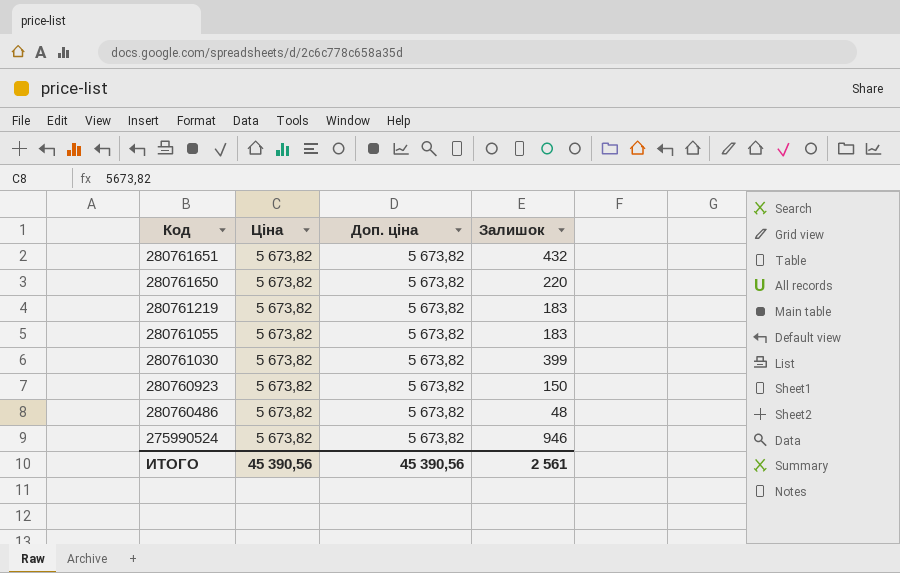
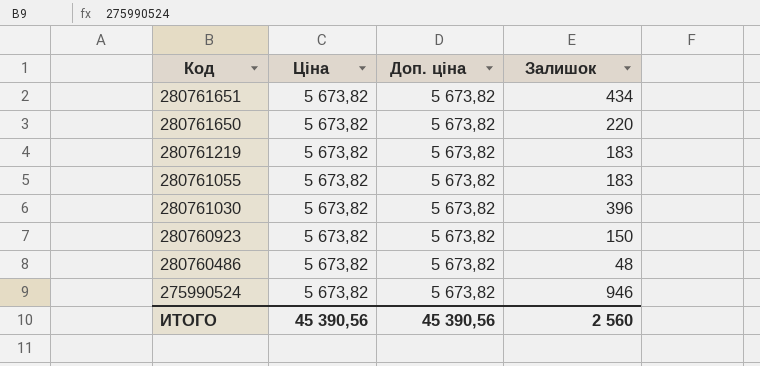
280761651 | Залишок: 432 -> 434
280761030 | Залишок: 399 -> 396
ИТОГО | Залишок: 2 561 -> 2 560

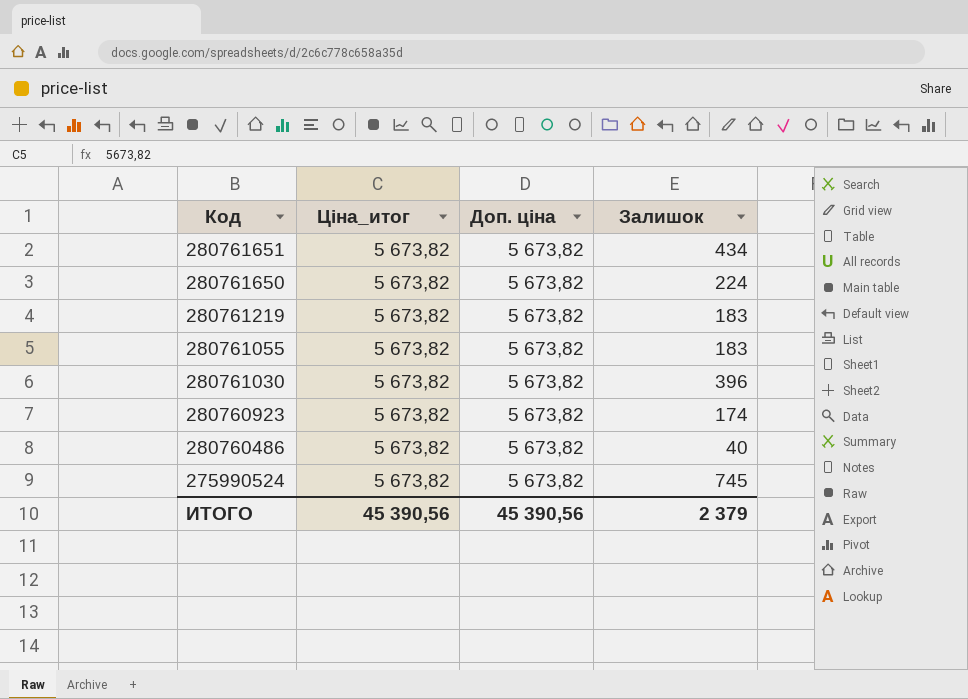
column name: Ціна -> Ціна_итог
280761650 | Залишок: 220 -> 224
280760923 | Залишок: 150 -> 174
280760486 | Залишок: 48 -> 40
275990524 | Залишок: 946 -> 745
ИТОГО | Залишок: 2 560 -> 2 379

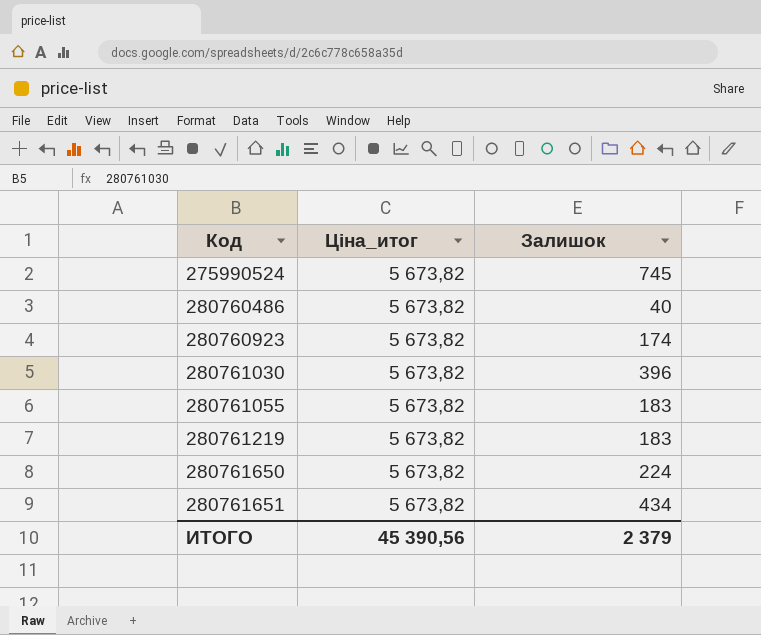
row order: Код descending -> Код ascending
column Доп. ціна | position: 3 -> none

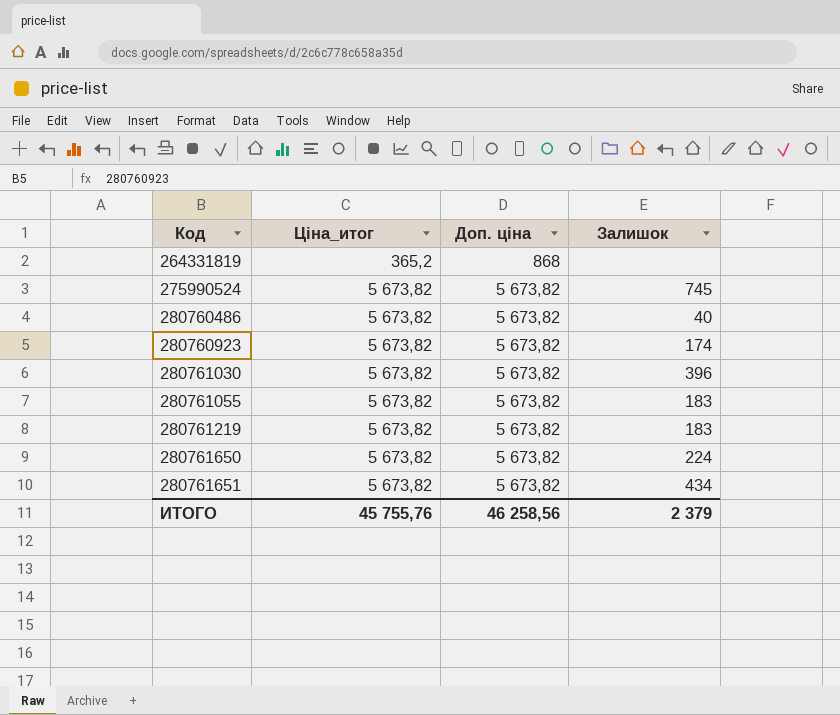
column Доп. ціна | position: none -> 3
row 264331819: none -> 365,2 | 868 | none
ИТОГО | Ціна_итог: 45 390,56 -> 45 755,76

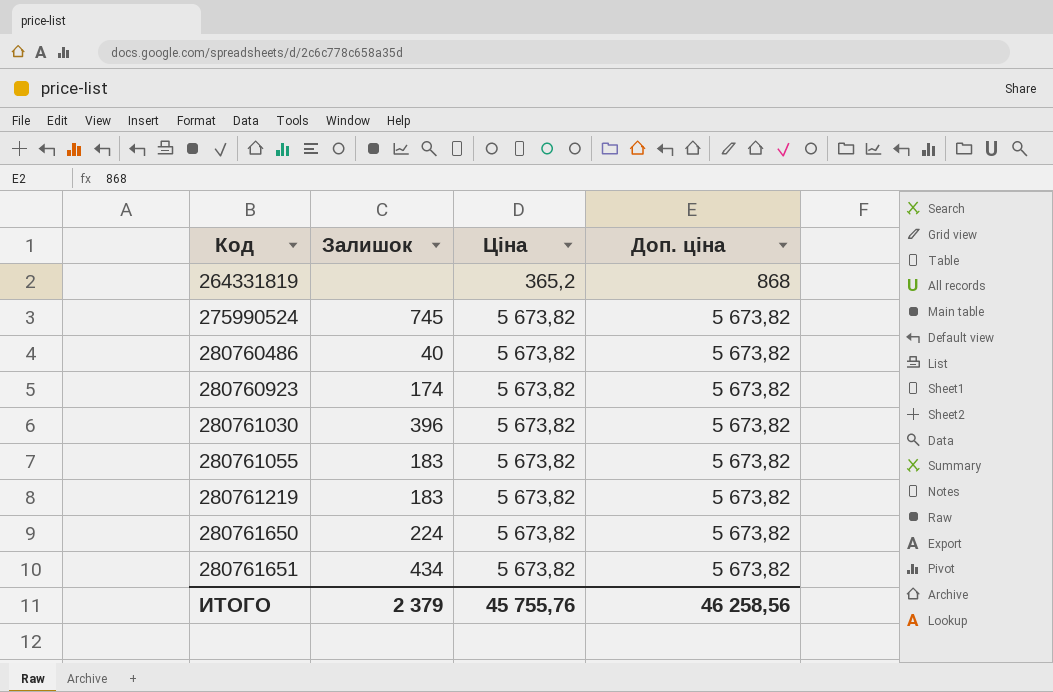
column Залишок | position: 4 -> 2
column name: Ціна_итог -> Ціна

